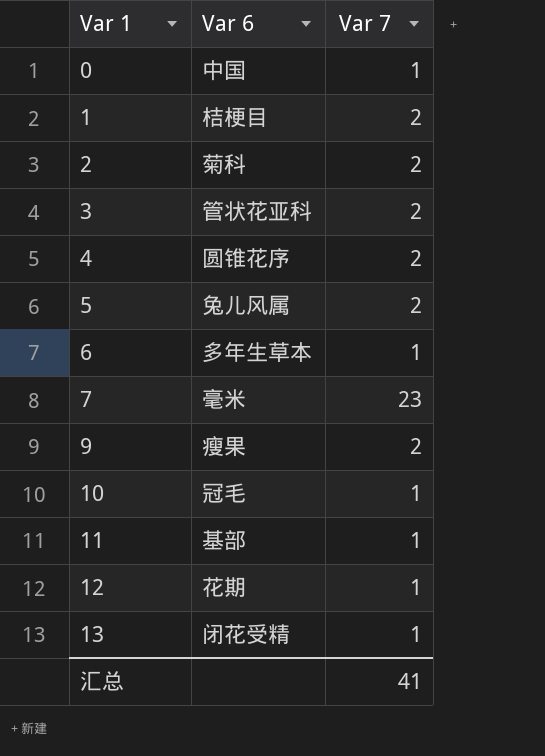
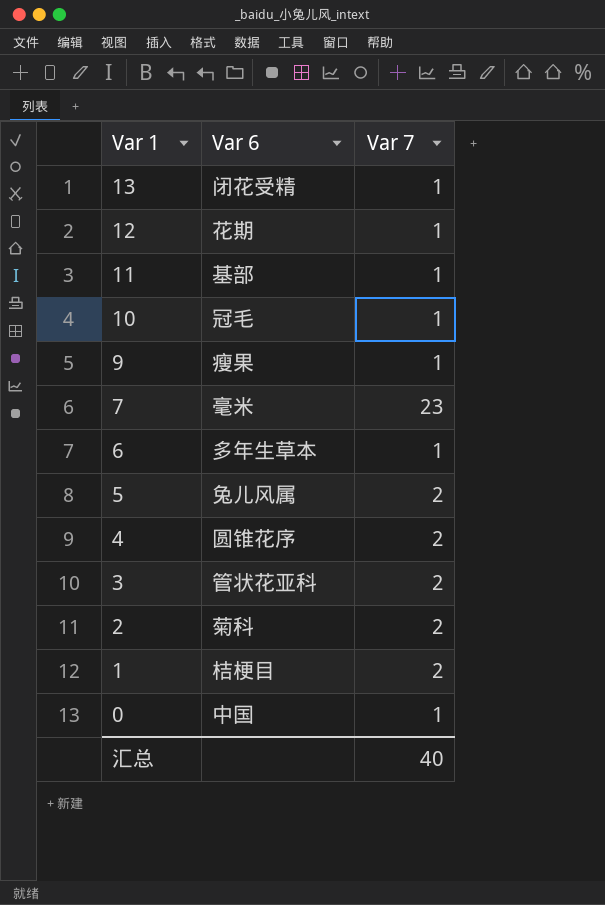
row order: Var 1 ascending -> Var 1 descending
9 | Var 7: 2 -> 1
汇总 | Var 7: 41 -> 40

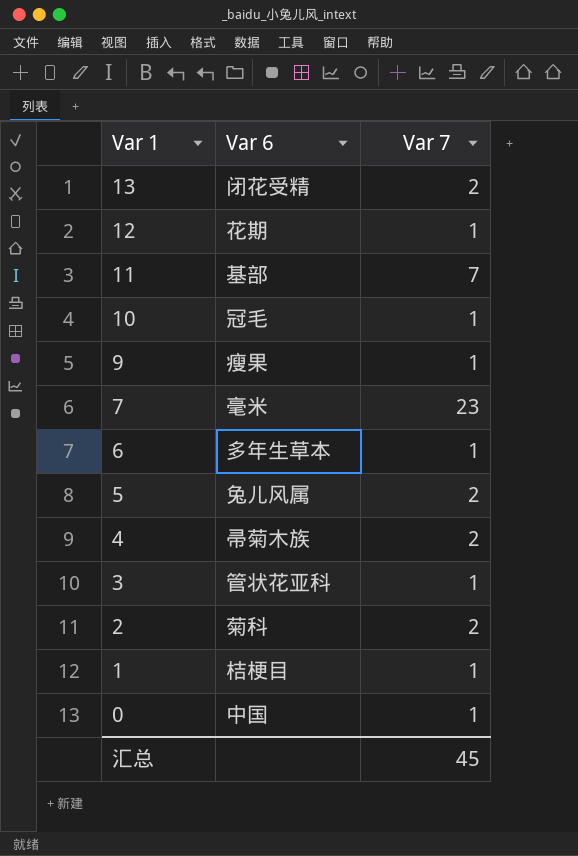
13 | Var 7: 1 -> 2
11 | Var 7: 1 -> 7
4 | Var 6: 圆锥花序 -> 帚菊木族
3 | Var 7: 2 -> 1
1 | Var 7: 2 -> 1
汇总 | Var 7: 40 -> 45

